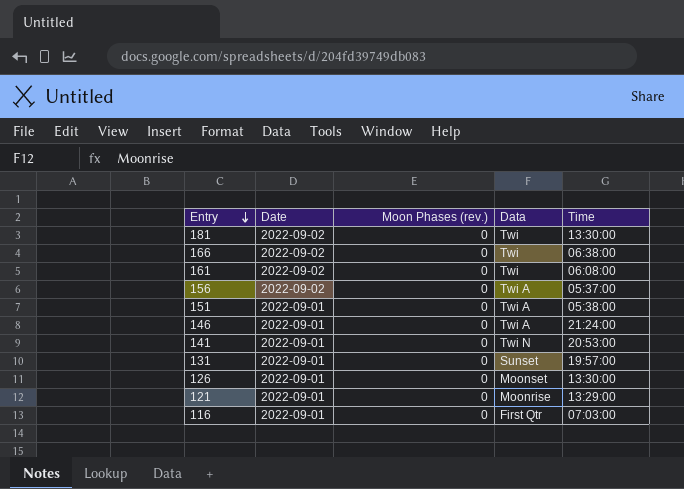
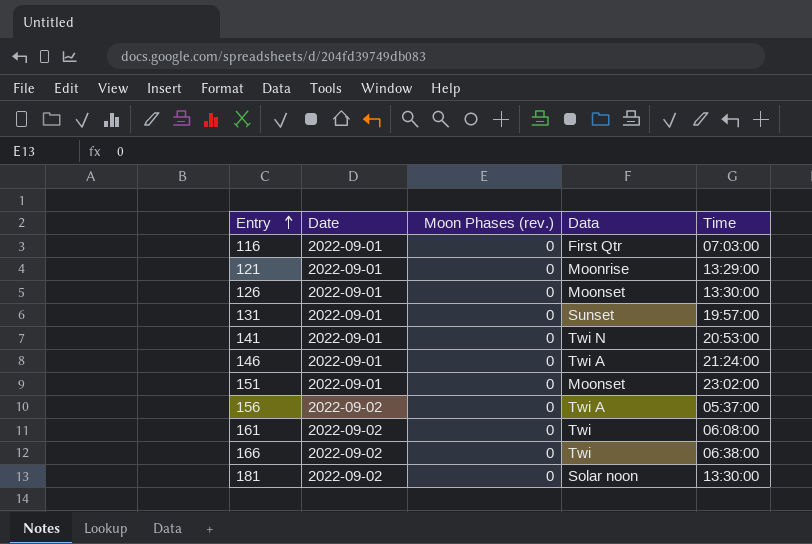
row order: Entry descending -> Entry ascending
151 | Data: Twi A -> Moonset
151 | Time: 05:38:00 -> 23:02:00
181 | Data: Twi -> Solar noon

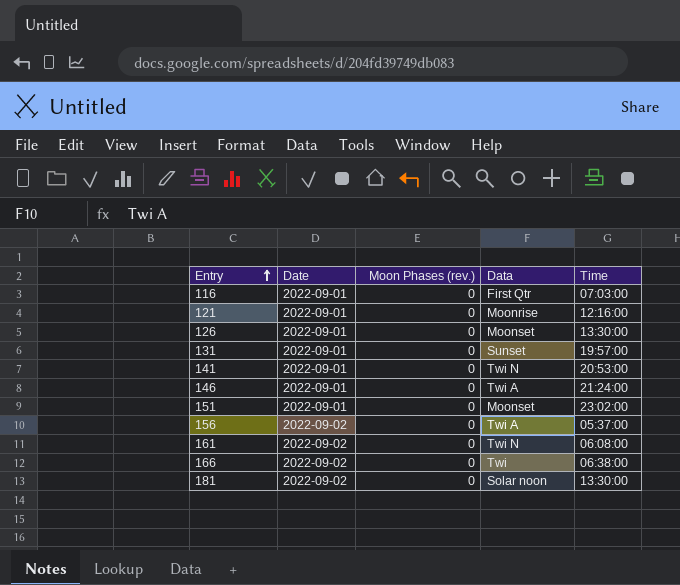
121 | Time: 13:29:00 -> 12:16:00
161 | Data: Twi -> Twi N

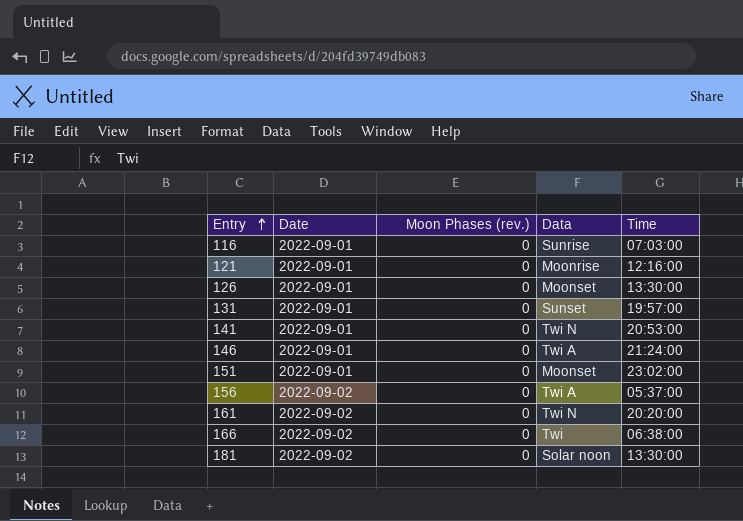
116 | Data: First Qtr -> Sunrise
161 | Time: 06:08:00 -> 20:20:00

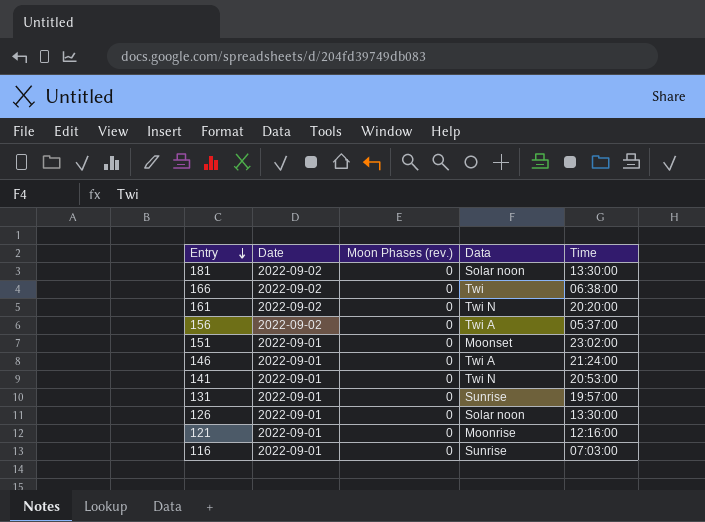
row order: Entry ascending -> Entry descending
131 | Data: Sunset -> Sunrise
126 | Data: Moonset -> Solar noon

